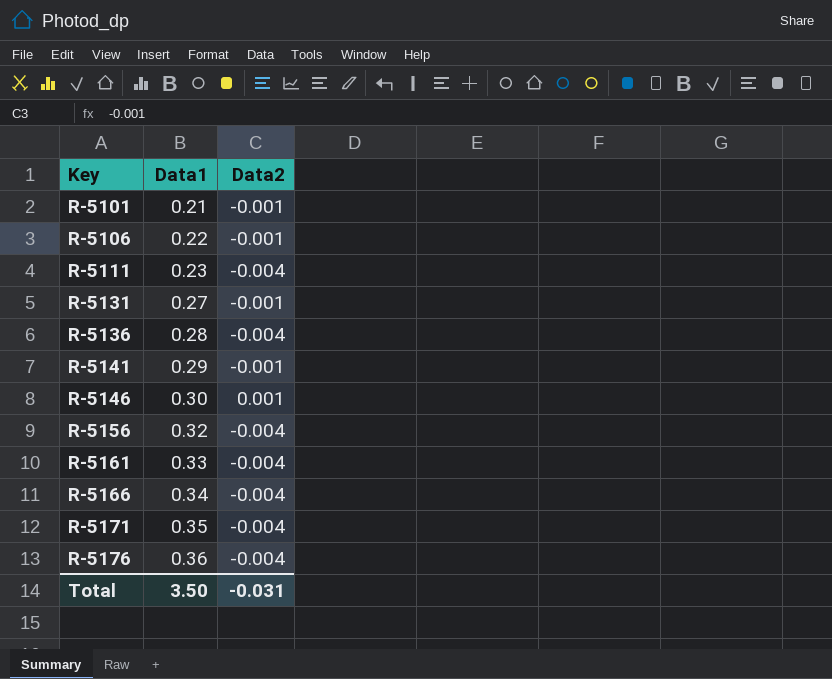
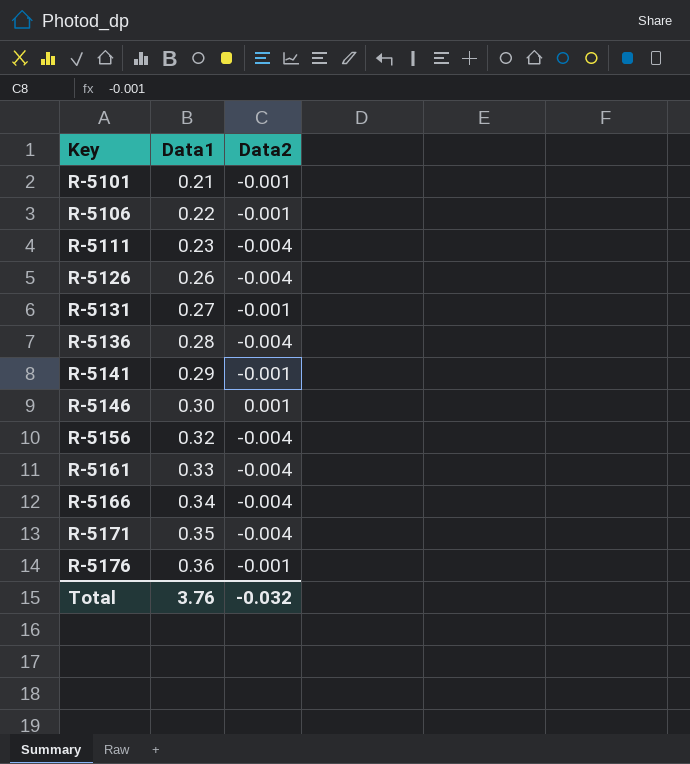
row R-5126: none -> 0.26 | -0.004
R-5176 | Data2: -0.004 -> -0.001
Total | Data1: 3.50 -> 3.76
Total | Data2: -0.031 -> -0.032

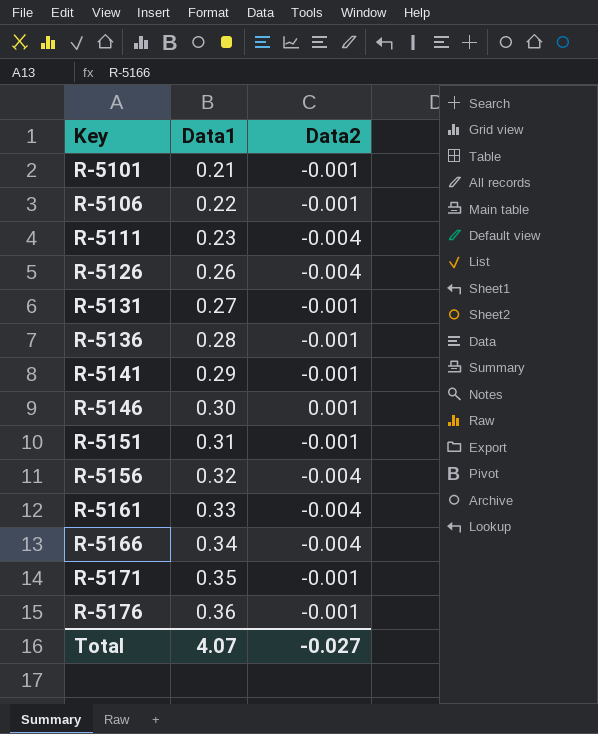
R-5136 | Data2: -0.004 -> -0.001
row R-5151: none -> 0.31 | -0.001
R-5171 | Data2: -0.004 -> -0.001
Total | Data1: 3.76 -> 4.07
Total | Data2: -0.032 -> -0.027

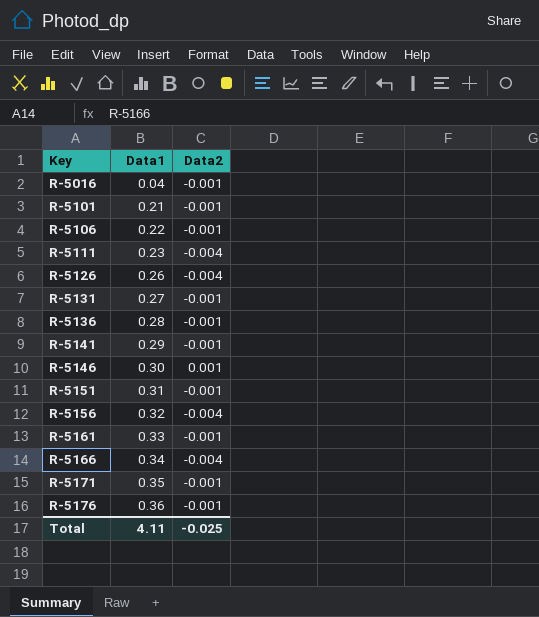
row R-5016: none -> 0.04 | -0.001
R-5161 | Data2: -0.004 -> -0.001
Total | Data1: 4.07 -> 4.11
Total | Data2: -0.027 -> -0.025

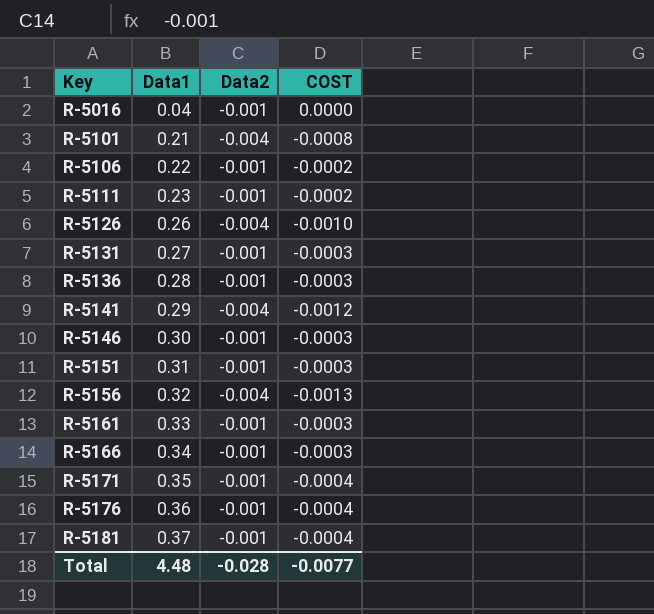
column COST | formula: none -> [Data1] * [Data2]
R-5101 | Data2: -0.001 -> -0.004
R-5111 | Data2: -0.004 -> -0.001
R-5141 | Data2: -0.001 -> -0.004
R-5146 | Data2: 0.001 -> -0.001
R-5166 | Data2: -0.004 -> -0.001
row R-5181: none -> 0.37 | -0.001 | -0.0004
Total | Data1: 4.11 -> 4.48
Total | Data2: -0.025 -> -0.028

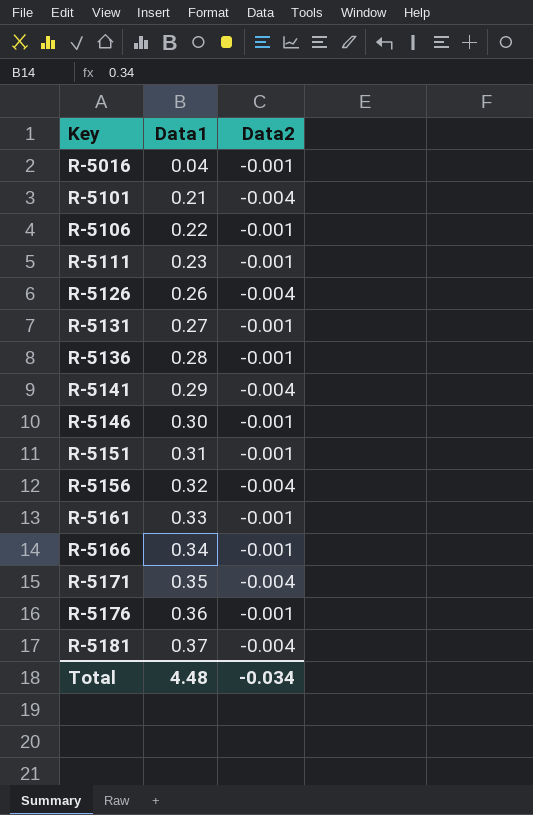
column COST | formula: [Data1] * [Data2] -> none
R-5171 | Data2: -0.001 -> -0.004
R-5181 | Data2: -0.001 -> -0.004
Total | Data2: -0.028 -> -0.034

